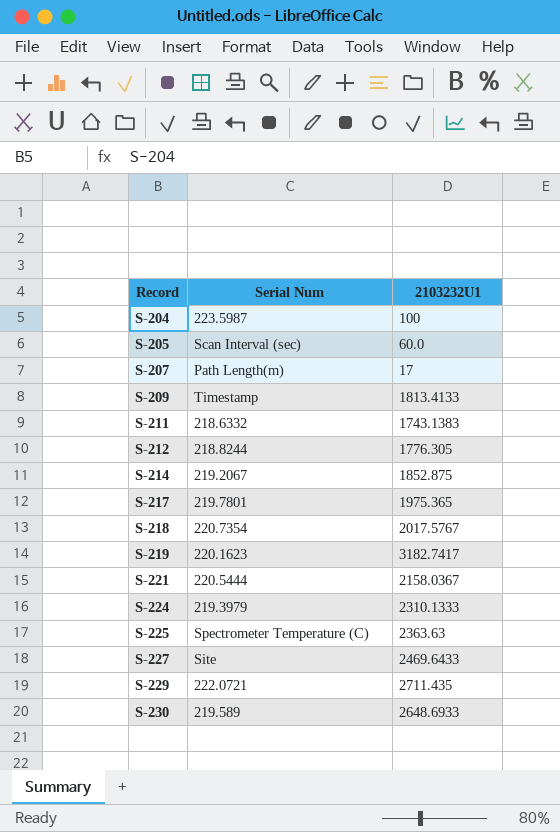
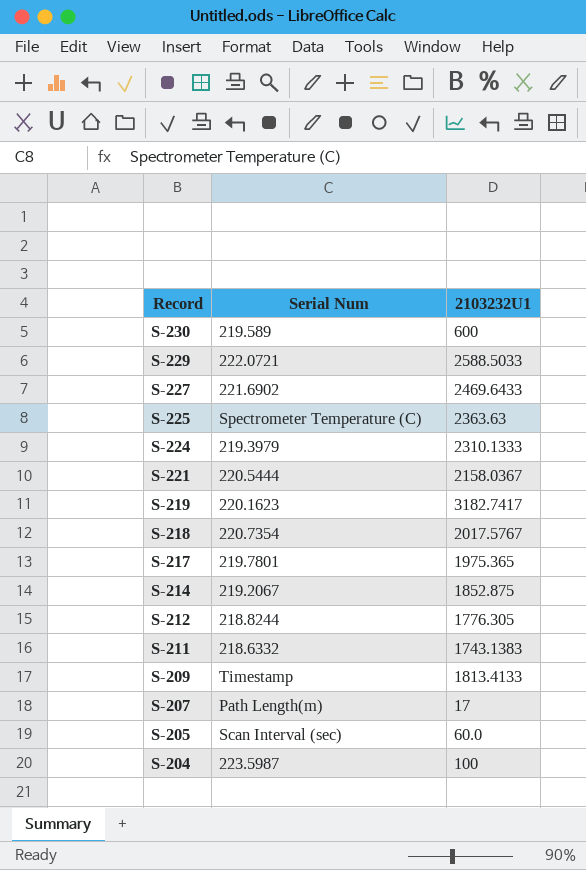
row order: Record ascending -> Record descending
S-230 | 2103232U1: 2648.6933 -> 600
S-229 | 2103232U1: 2711.435 -> 2588.5033
S-227 | Serial Num: Site -> 221.6902

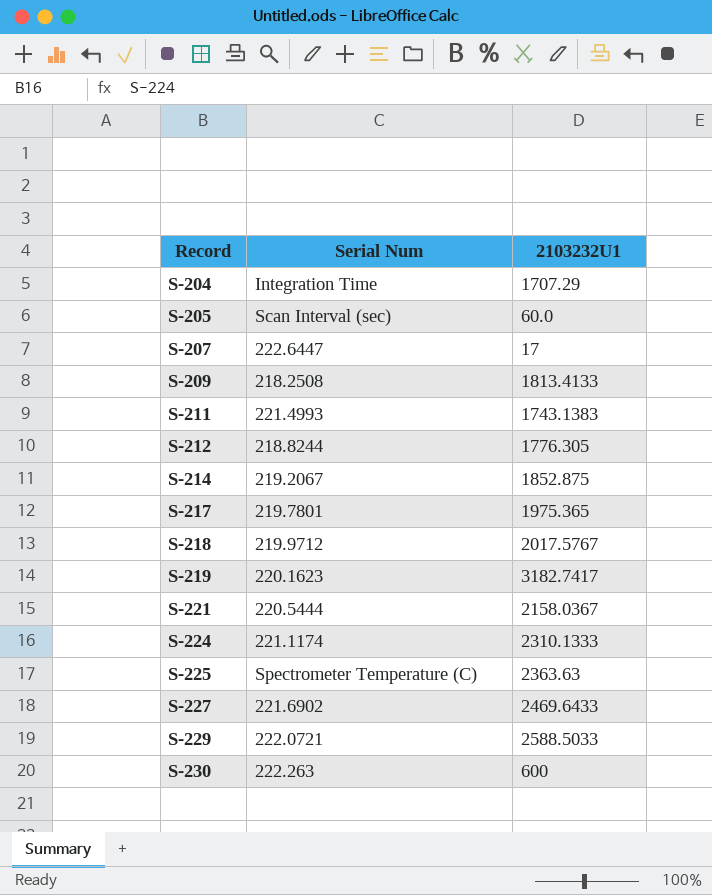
row order: Record descending -> Record ascending
S-204 | Serial Num: 223.5987 -> Integration Time
S-204 | 2103232U1: 100 -> 1707.29
S-207 | Serial Num: Path Length(m) -> 222.6447
S-209 | Serial Num: Timestamp -> 218.2508
S-211 | Serial Num: 218.6332 -> 221.4993
S-218 | Serial Num: 220.7354 -> 219.9712
S-224 | Serial Num: 219.3979 -> 221.1174
S-230 | Serial Num: 219.589 -> 222.263

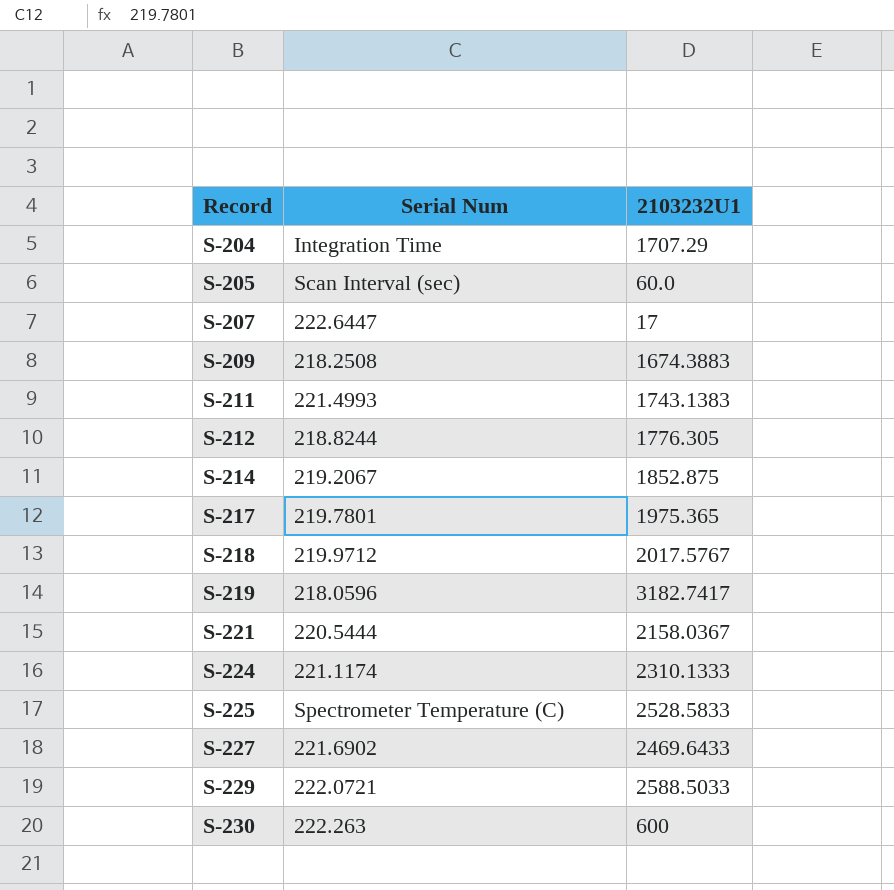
S-209 | 2103232U1: 1813.4133 -> 1674.3883
S-219 | Serial Num: 220.1623 -> 218.0596
S-225 | 2103232U1: 2363.63 -> 2528.5833

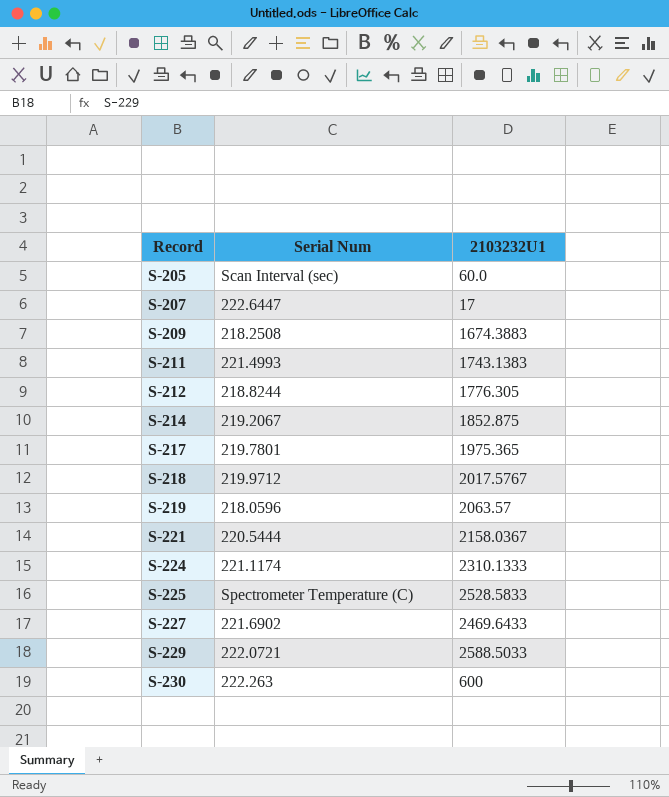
row S-204: Integration Time | 1707.29 -> none
S-219 | 2103232U1: 3182.7417 -> 2063.57

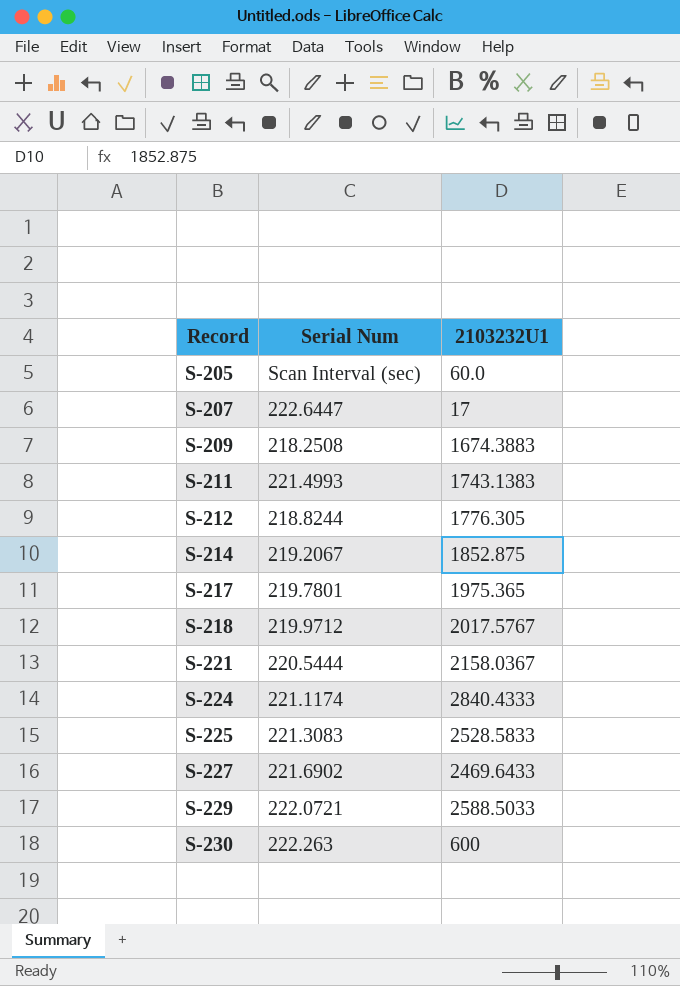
row S-219: 218.0596 | 2063.57 -> none
S-224 | 2103232U1: 2310.1333 -> 2840.4333
S-225 | Serial Num: Spectrometer Temperature (C) -> 221.3083

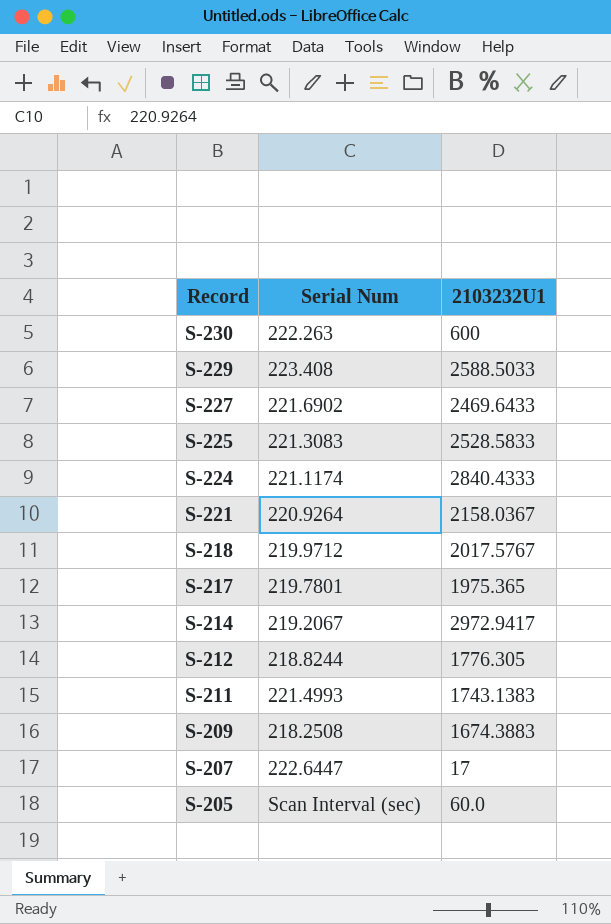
row order: Record ascending -> Record descending
S-229 | Serial Num: 222.0721 -> 223.408
S-221 | Serial Num: 220.5444 -> 220.9264
S-214 | 2103232U1: 1852.875 -> 2972.9417

